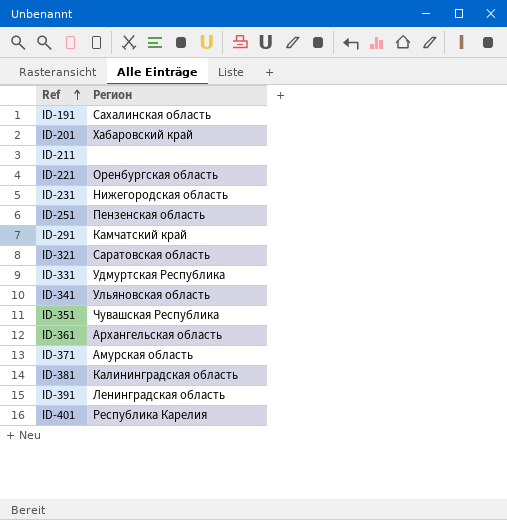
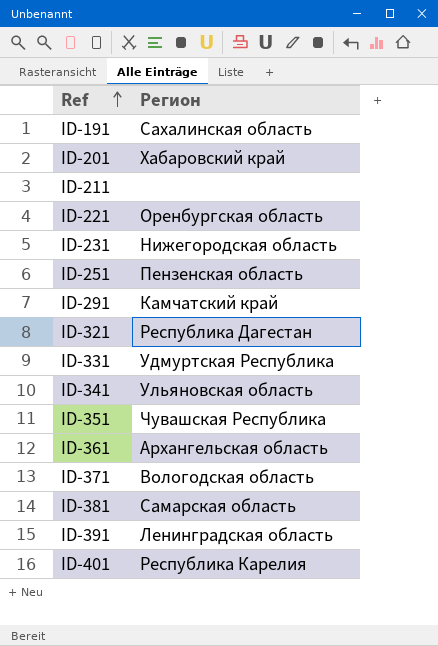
ID-321 | Регион: Саратовская область -> Республика Дагестан
ID-371 | Регион: Амурская область -> Вологодская область
ID-381 | Регион: Калининградская область -> Самарская область

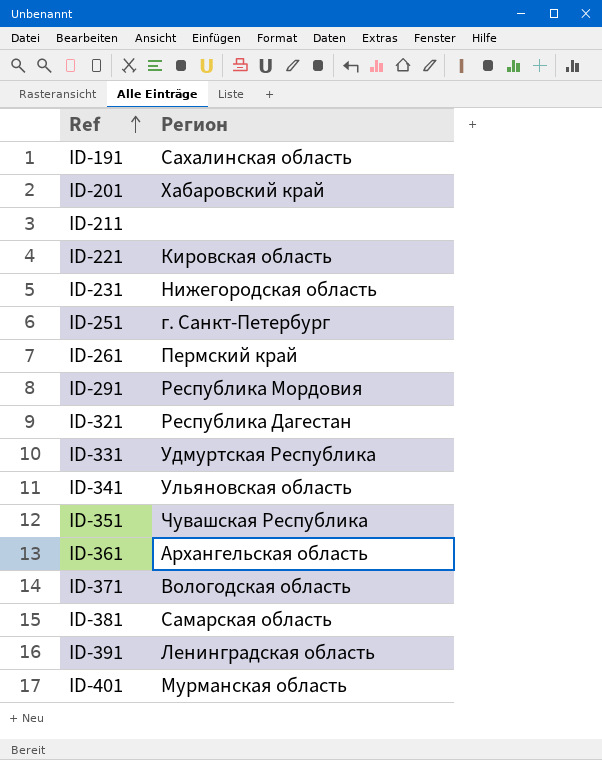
ID-221 | Регион: Оренбургская область -> Кировская область
ID-251 | Регион: Пензенская область -> г. Санкт-Петербург
row ID-261: none -> Пермский край
ID-291 | Регион: Камчатский край -> Республика Мордовия
ID-401 | Регион: Республика Карелия -> Мурманская область

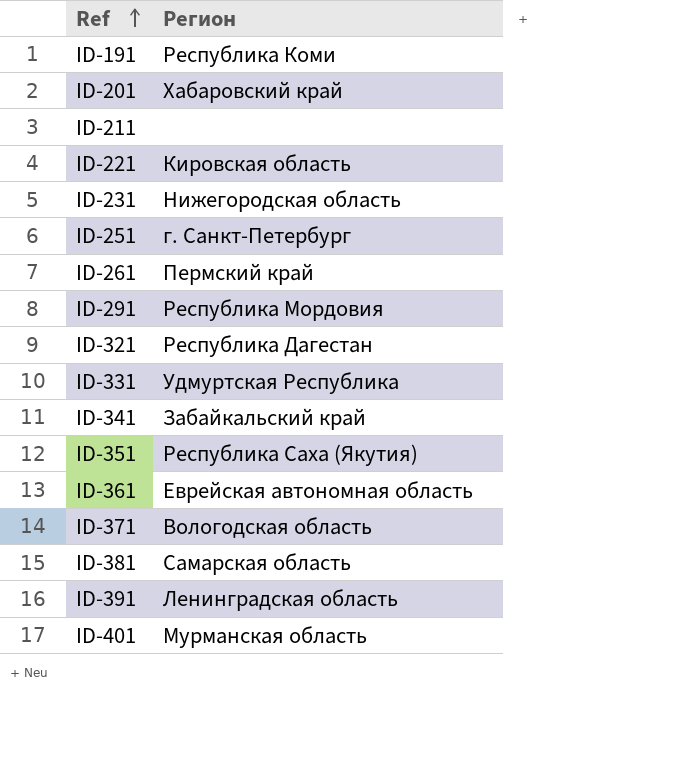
ID-191 | Регион: Сахалинская область -> Республика Коми
ID-341 | Регион: Ульяновская область -> Забайкальский край
ID-351 | Регион: Чувашская Республика -> Республика Саха (Якутия)
ID-361 | Регион: Архангельская область -> Еврейская автономная область

